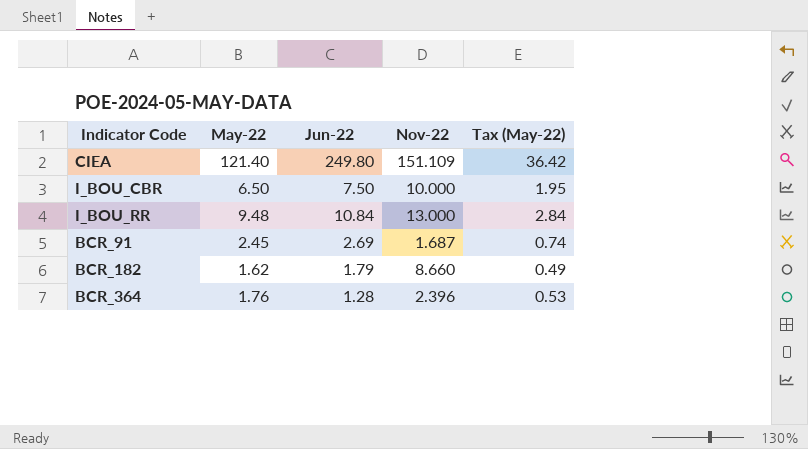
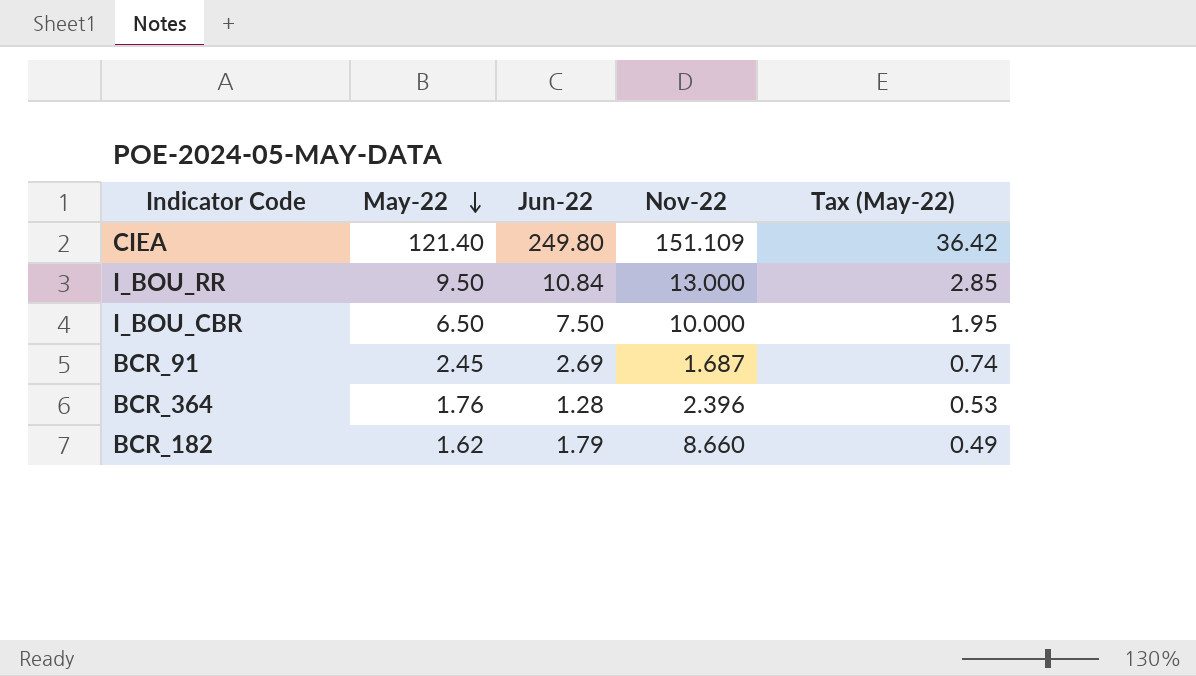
row order: none -> May-22 descending
I_BOU_RR | May-22: 9.48 -> 9.50
I_BOU_RR | Tax (May-22): 2.84 -> 2.85

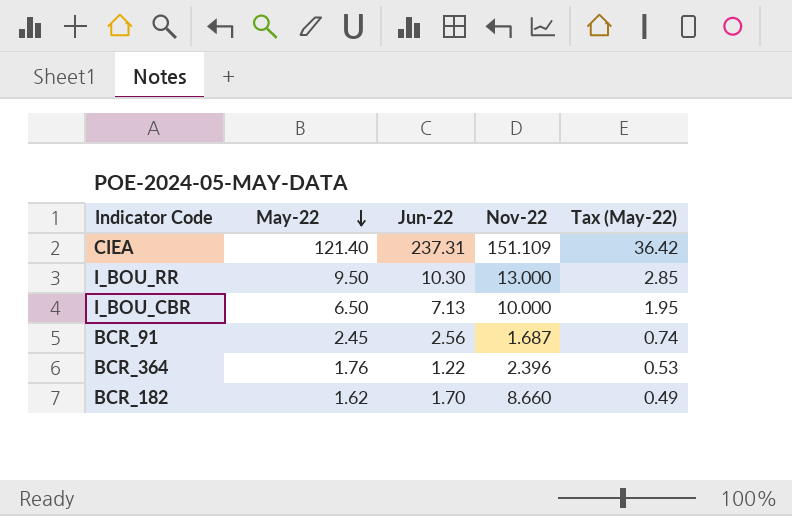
CIEA | Jun-22: 249.80 -> 237.31
I_BOU_RR | Jun-22: 10.84 -> 10.30
I_BOU_CBR | Jun-22: 7.50 -> 7.13
BCR_91 | Jun-22: 2.69 -> 2.56
BCR_364 | Jun-22: 1.28 -> 1.22
BCR_182 | Jun-22: 1.79 -> 1.70

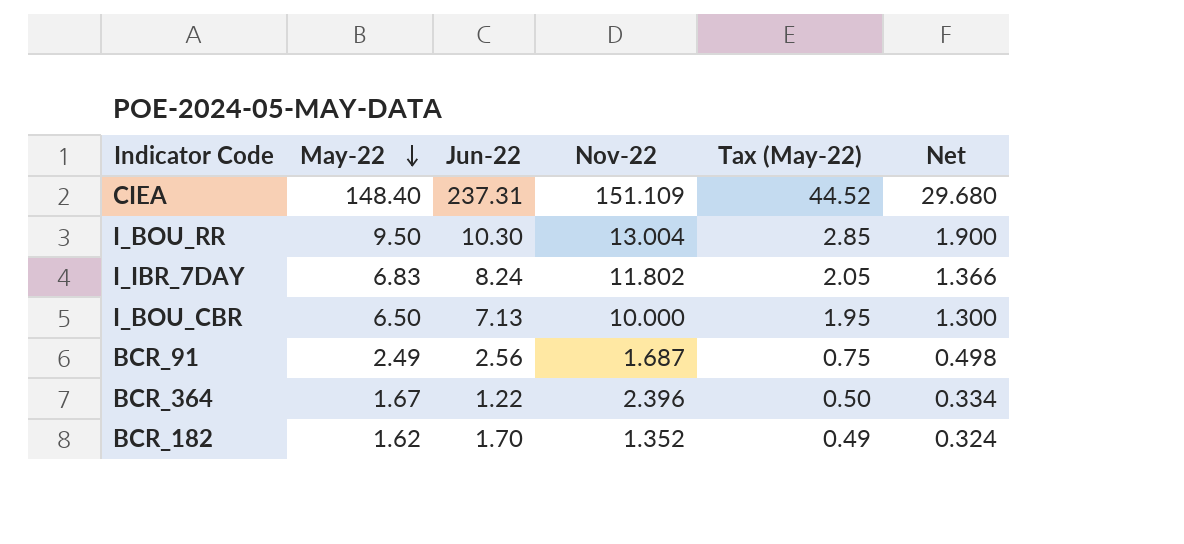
column Net | formula: none -> [May-22] * 0.2
CIEA | May-22: 121.40 -> 148.40
CIEA | Tax (May-22): 36.42 -> 44.52
I_BOU_RR | Nov-22: 13.000 -> 13.004
row I_IBR_7DAY: none -> 6.83 | 8.24 | 11.802 | 2.05 | 1.366
BCR_91 | May-22: 2.45 -> 2.49
BCR_91 | Tax (May-22): 0.74 -> 0.75
BCR_364 | May-22: 1.76 -> 1.67
BCR_364 | Tax (May-22): 0.53 -> 0.50
BCR_182 | Nov-22: 8.660 -> 1.352

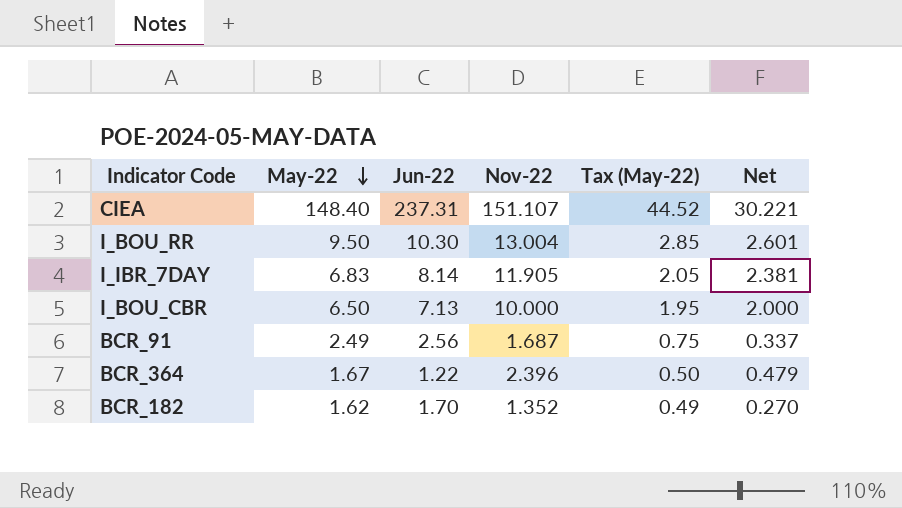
column Net | formula: [May-22] * 0.2 -> [Nov-22] * 0.2
CIEA | Nov-22: 151.109 -> 151.107
I_IBR_7DAY | Jun-22: 8.24 -> 8.14
I_IBR_7DAY | Nov-22: 11.802 -> 11.905

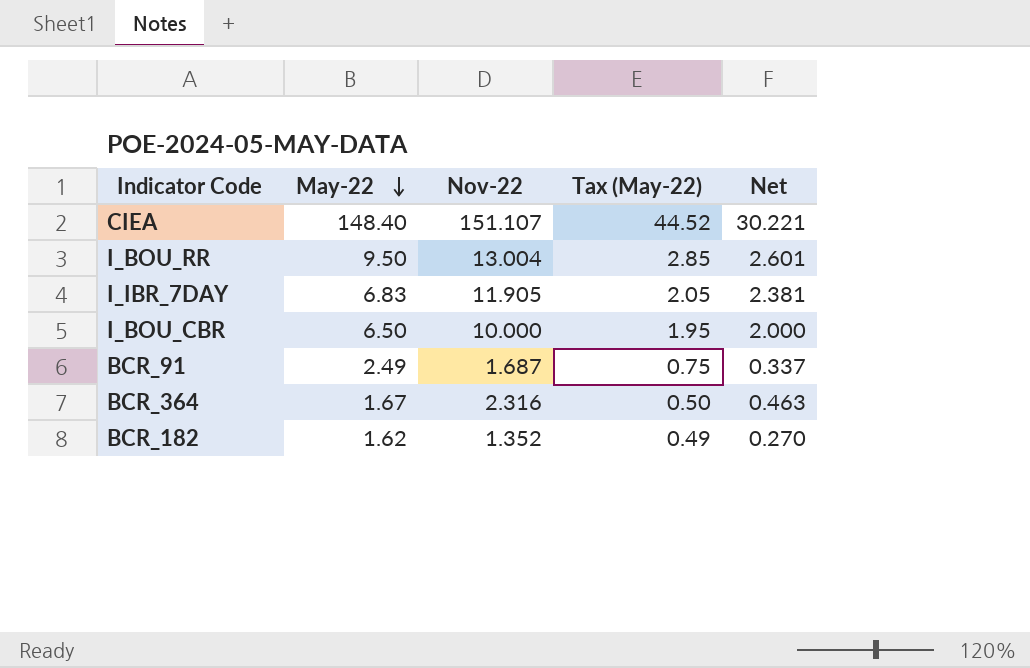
column Jun-22 | position: 3 -> none
BCR_364 | Nov-22: 2.396 -> 2.316
BCR_364 | Net: 0.479 -> 0.463

